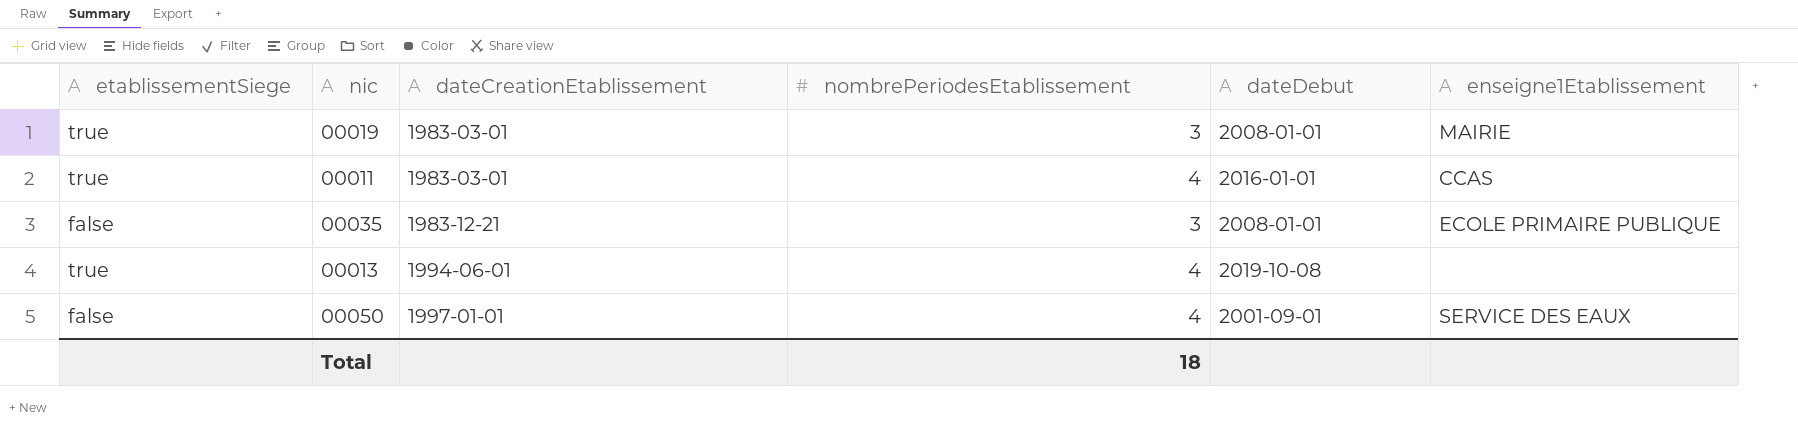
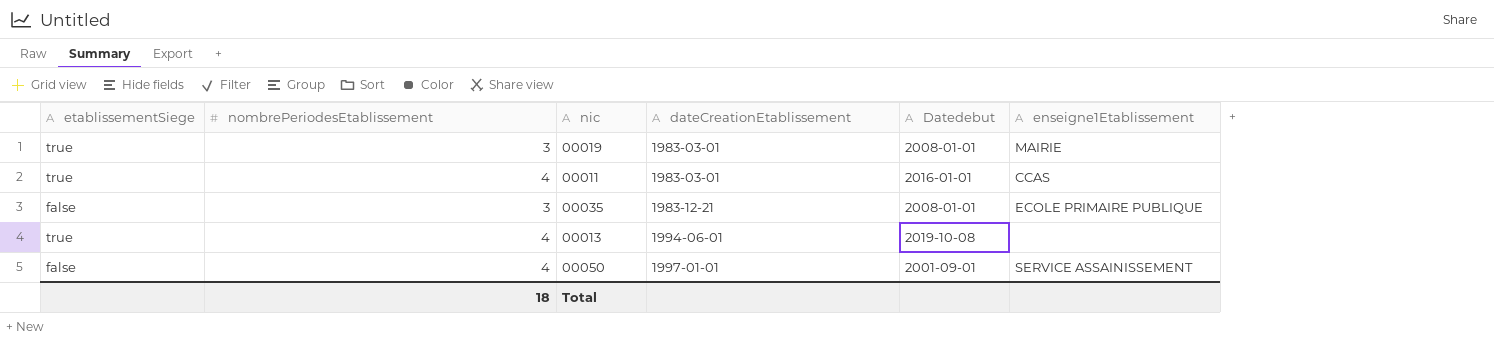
column nombrePeriodesEtablissement | position: 4 -> 2
column name: dateDebut -> Datedebut
00050 | enseigne1Etablissement: SERVICE DES EAUX -> SERVICE ASSAINISSEMENT

